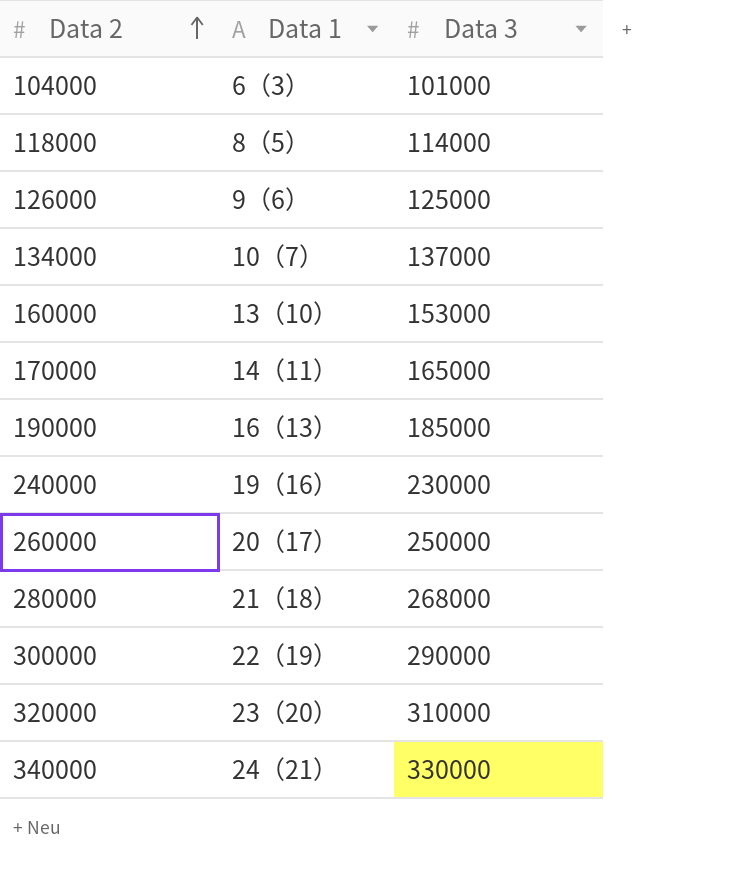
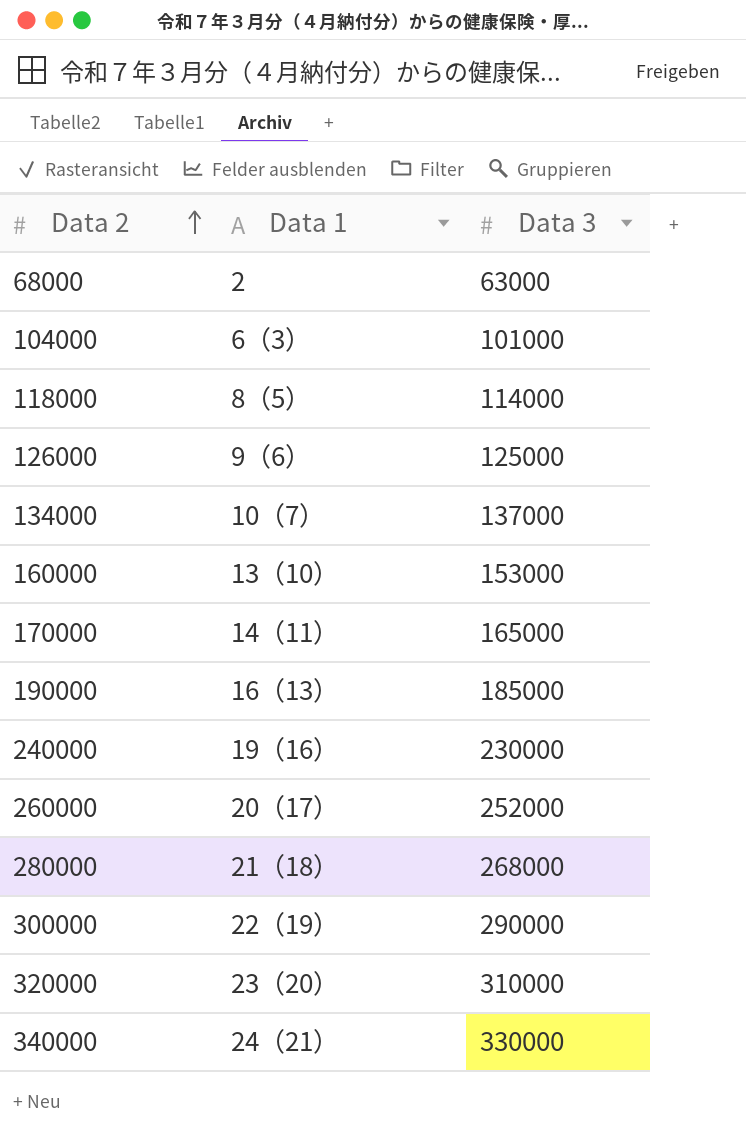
row 68000: none -> 2 | 63000
260000 | Data 3: 250000 -> 252000

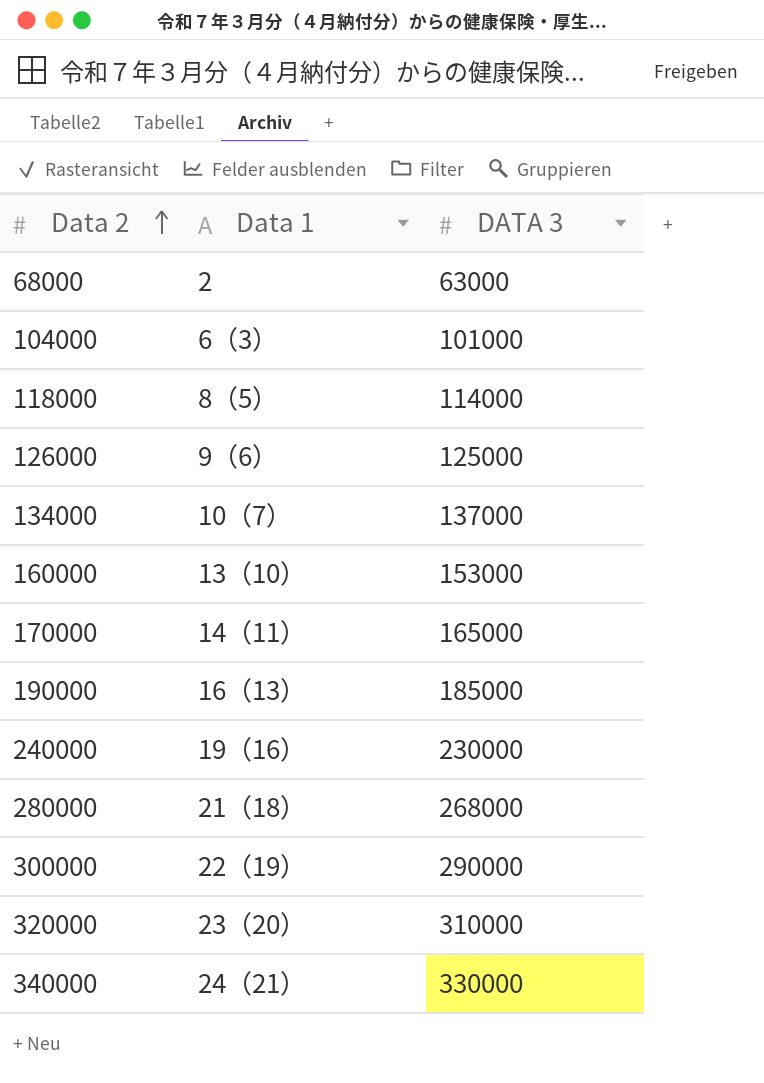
column name: Data 3 -> DATA 3
row 260000: 20（17） | 252000 -> none

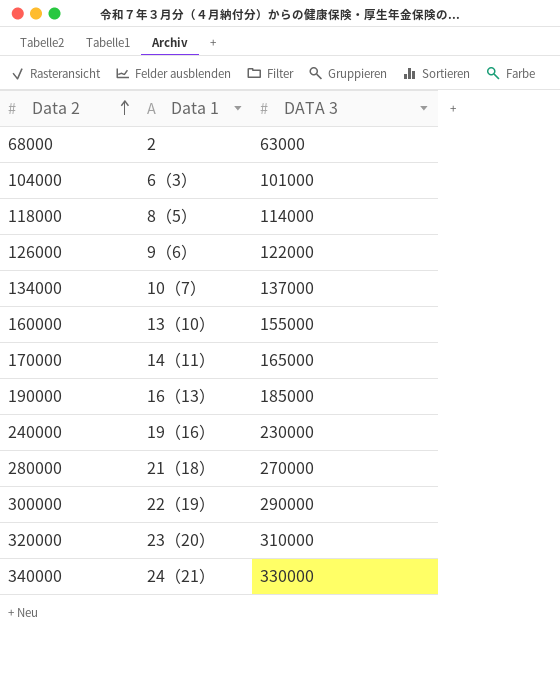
126000 | DATA 3: 125000 -> 122000
160000 | DATA 3: 153000 -> 155000
280000 | DATA 3: 268000 -> 270000

